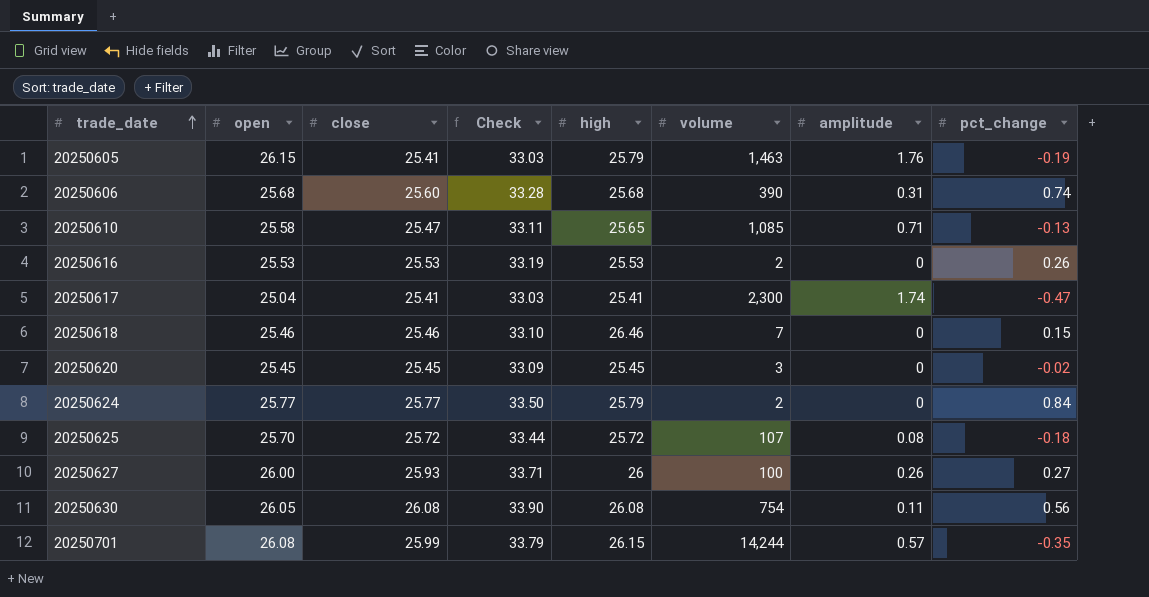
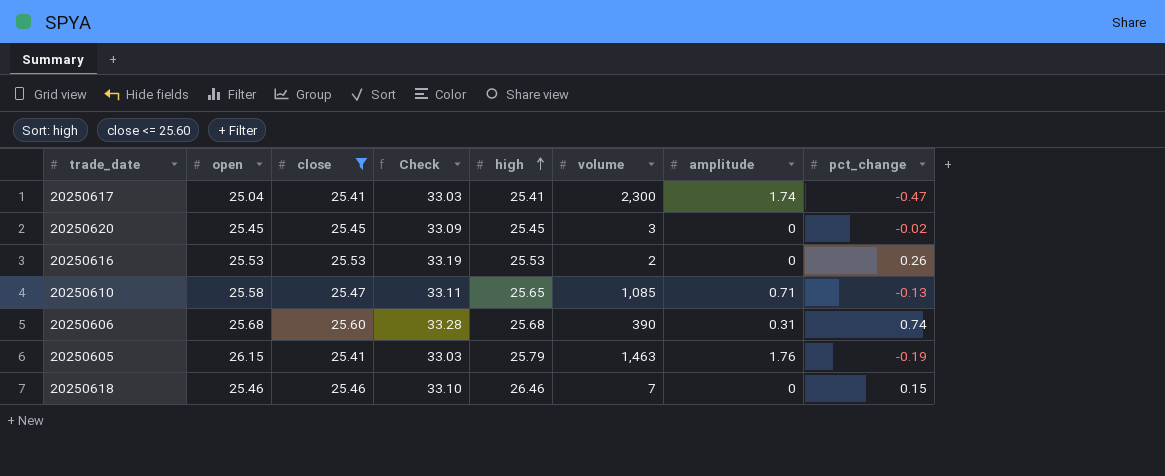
filter: none -> close <= 25.60
row order: trade_date ascending -> high ascending

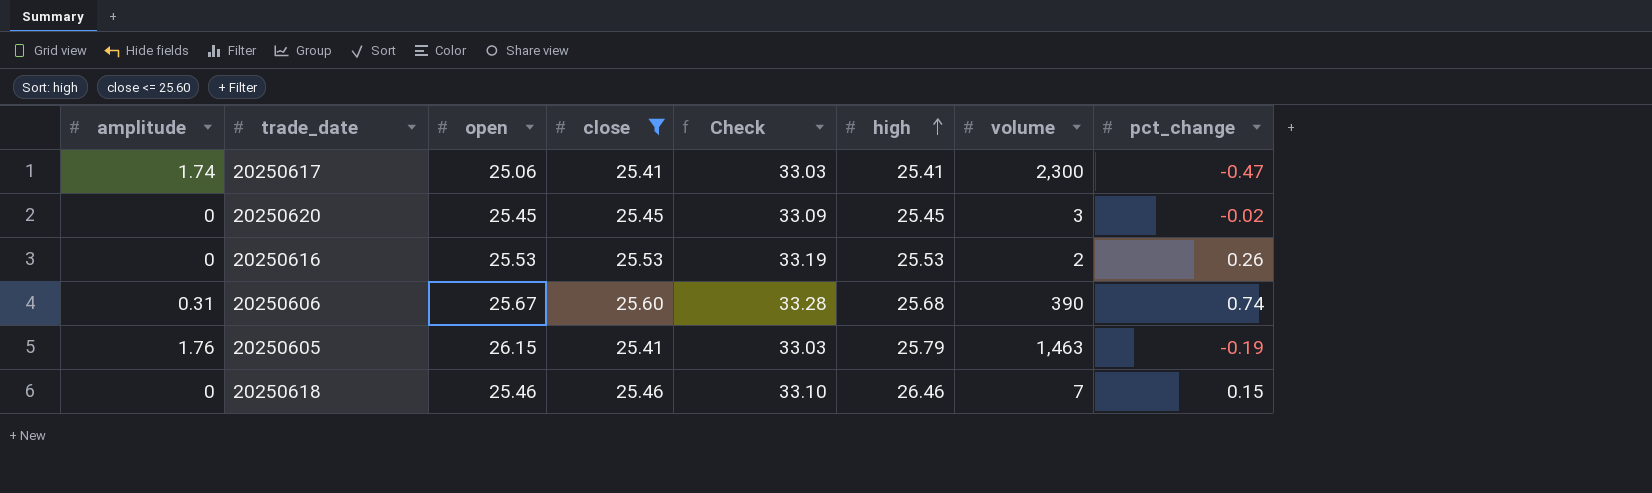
column amplitude | position: 7 -> 1
row 20250610: 25.58 | 25.47 | 33.11 | 25.65 | 1,085 | 0.71 | -0.13 -> none
20250617 | open: 25.04 -> 25.06
20250606 | open: 25.68 -> 25.67

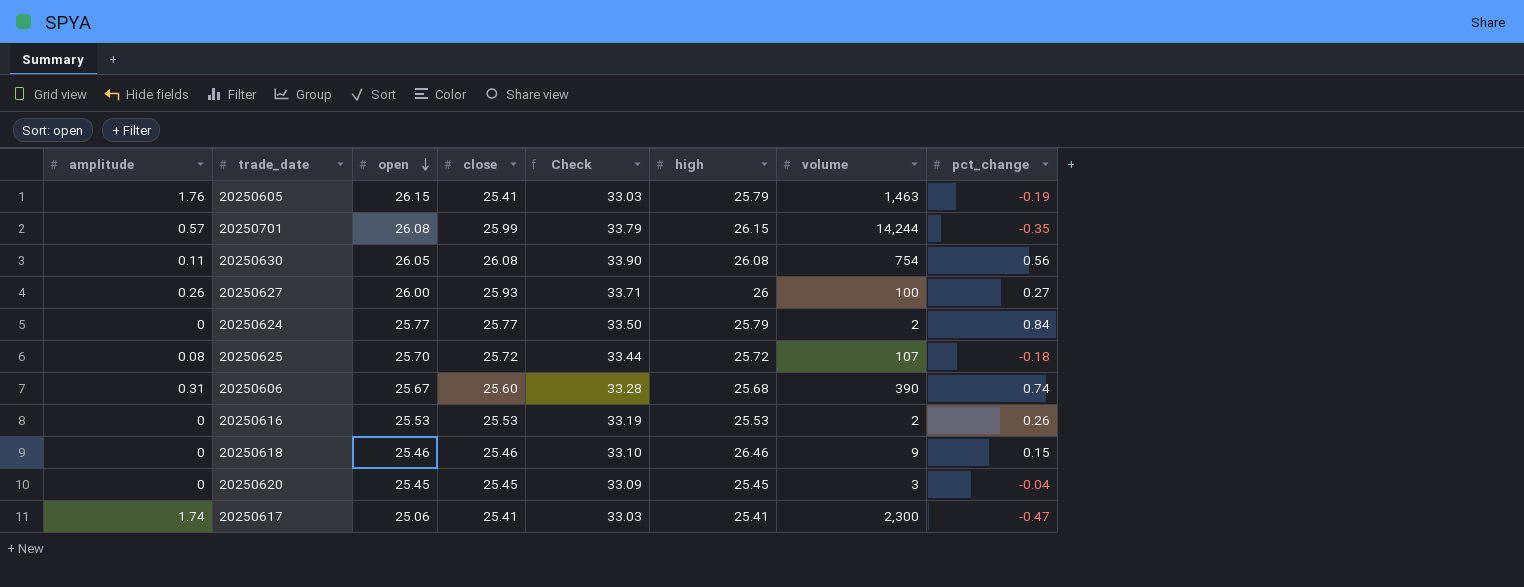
filter: close <= 25.60 -> none
row order: high ascending -> open descending
20250618 | volume: 7 -> 9
20250620 | pct_change: -0.02 -> -0.04

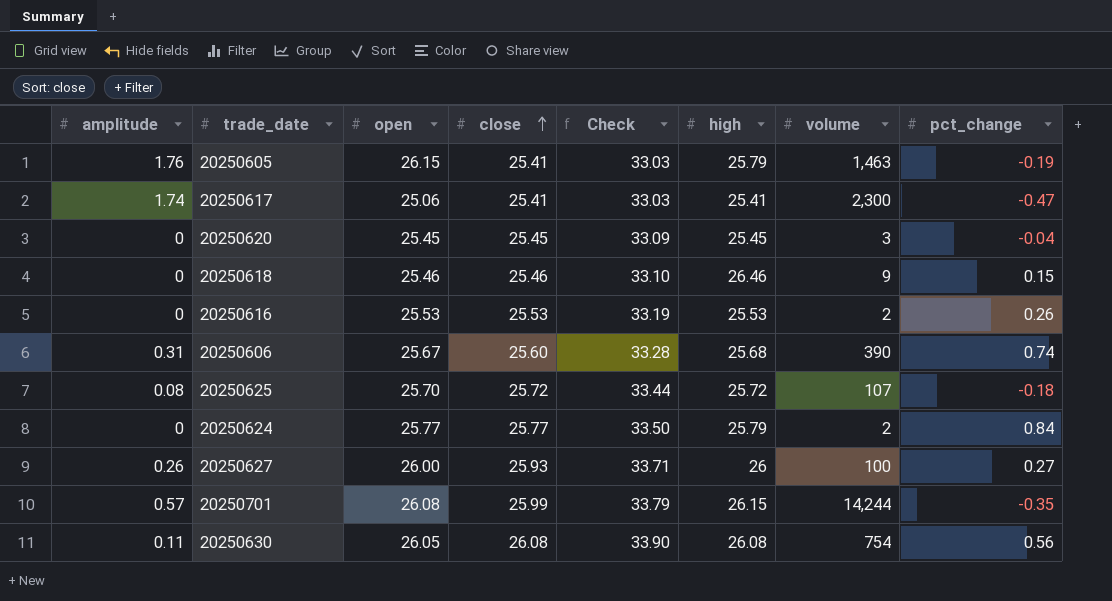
row order: open descending -> close ascending

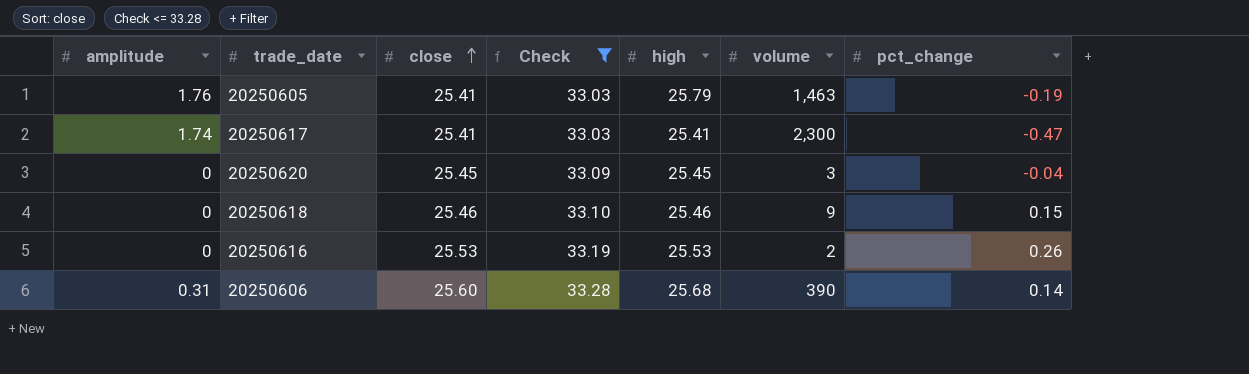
filter: none -> Check <= 33.28
column open | position: 3 -> none
20250618 | high: 26.46 -> 25.46
20250606 | pct_change: 0.74 -> 0.14

